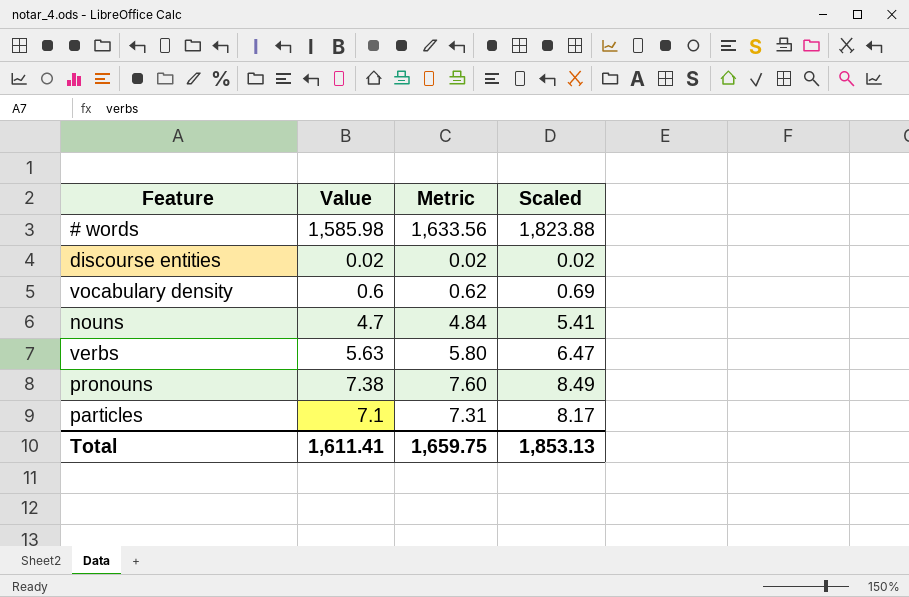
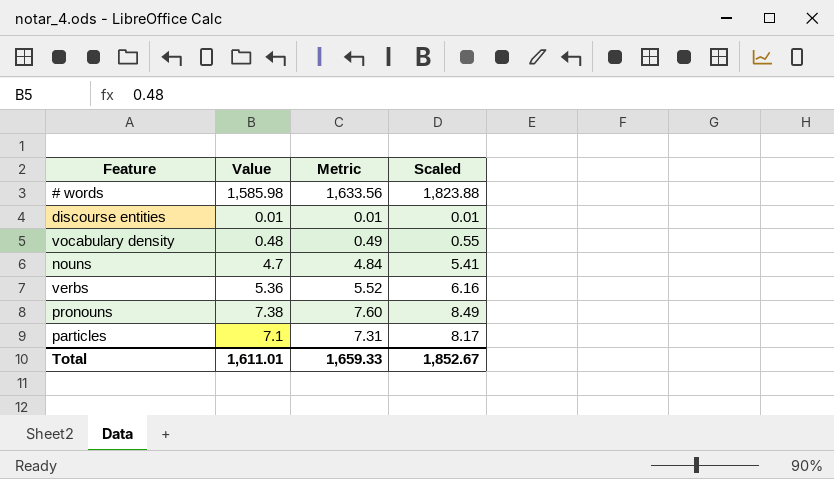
discourse entities | Value: 0.02 -> 0.01
discourse entities | Metric: 0.02 -> 0.01
discourse entities | Scaled: 0.02 -> 0.01
vocabulary density | Value: 0.6 -> 0.48
vocabulary density | Metric: 0.62 -> 0.49
vocabulary density | Scaled: 0.69 -> 0.55
verbs | Value: 5.63 -> 5.36
verbs | Metric: 5.80 -> 5.52
verbs | Scaled: 6.47 -> 6.16
Total | Value: 1,611.41 -> 1,611.01
Total | Metric: 1,659.75 -> 1,659.33
Total | Scaled: 1,853.13 -> 1,852.67

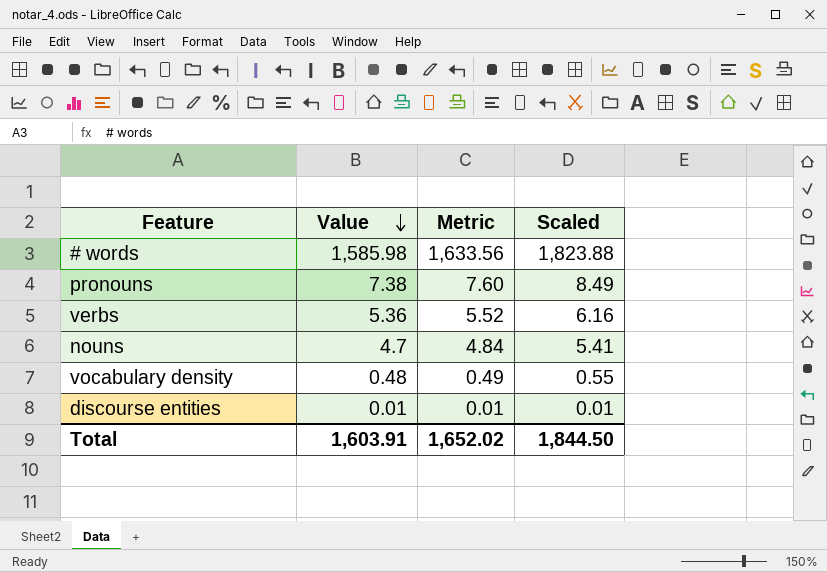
row order: none -> Value descending
row particles: 7.1 | 7.31 | 8.17 -> none
Total | Value: 1,611.01 -> 1,603.91
Total | Metric: 1,659.33 -> 1,652.02
Total | Scaled: 1,852.67 -> 1,844.50

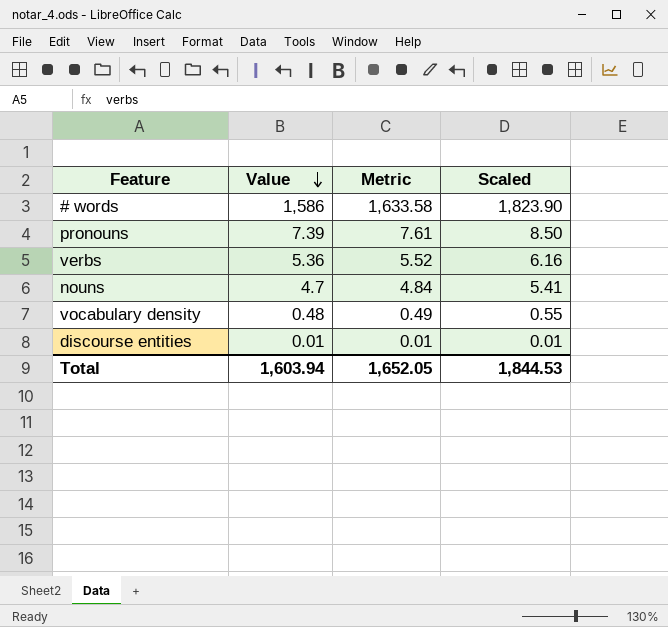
# words | Value: 1,585.98 -> 1,586
# words | Metric: 1,633.56 -> 1,633.58
# words | Scaled: 1,823.88 -> 1,823.90
pronouns | Value: 7.38 -> 7.39
pronouns | Metric: 7.60 -> 7.61
pronouns | Scaled: 8.49 -> 8.50
Total | Value: 1,603.91 -> 1,603.94
Total | Metric: 1,652.02 -> 1,652.05
Total | Scaled: 1,844.50 -> 1,844.53

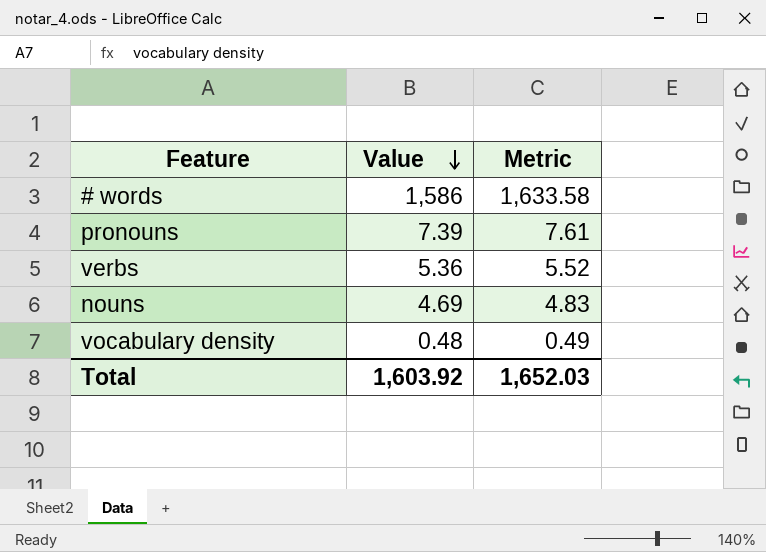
column Scaled | formula: [Value] * 1.15 -> none
row discourse entities: 0.01 | 0.01 | 0.01 -> none
nouns | Value: 4.7 -> 4.69
nouns | Metric: 4.84 -> 4.83
Total | Value: 1,603.94 -> 1,603.92
Total | Metric: 1,652.05 -> 1,652.03

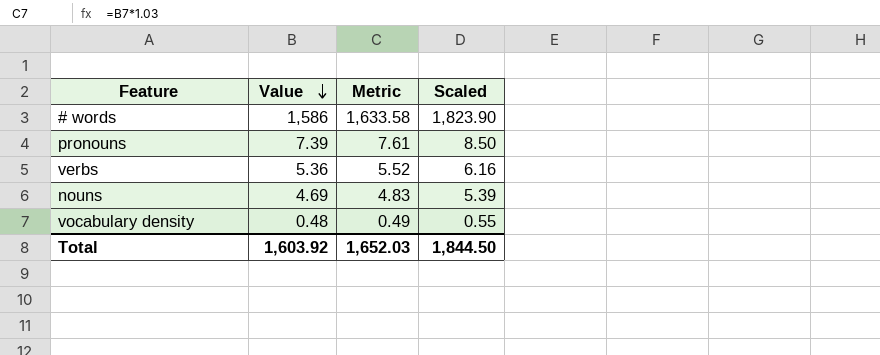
column Scaled | formula: none -> [Value] * 1.15

